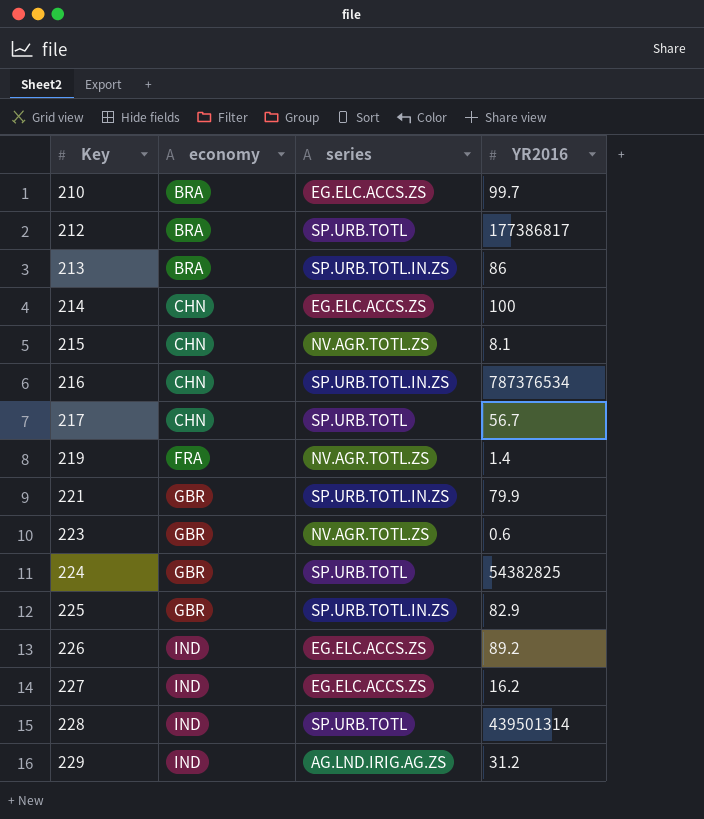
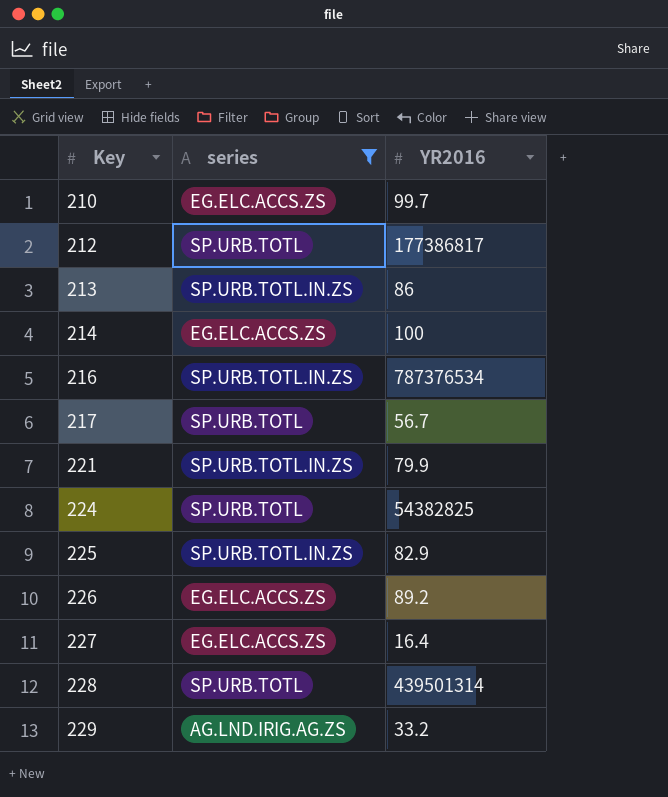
filter: none -> series != NV.AGR.TOTL.ZS
column economy | position: 2 -> none
227 | YR2016: 16.2 -> 16.4
229 | YR2016: 31.2 -> 33.2

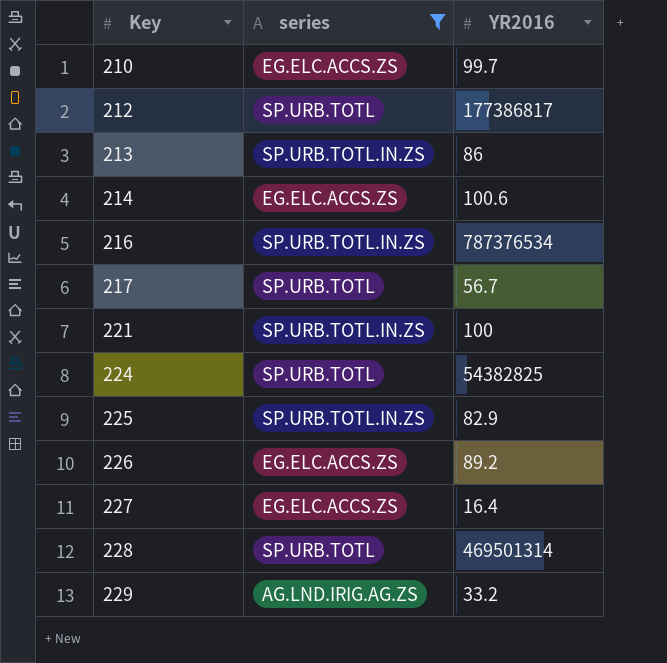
214 | YR2016: 100 -> 100.6
221 | YR2016: 79.9 -> 100
228 | YR2016: 439501314 -> 469501314

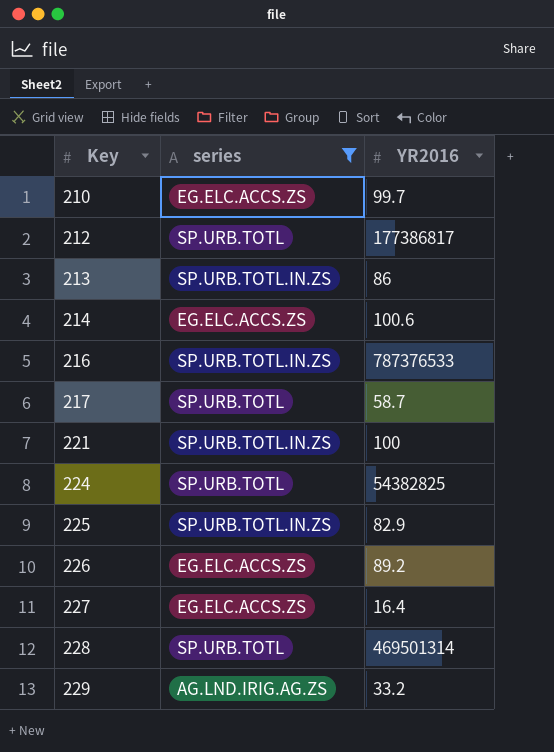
216 | YR2016: 787376534 -> 787376533
217 | YR2016: 56.7 -> 58.7

